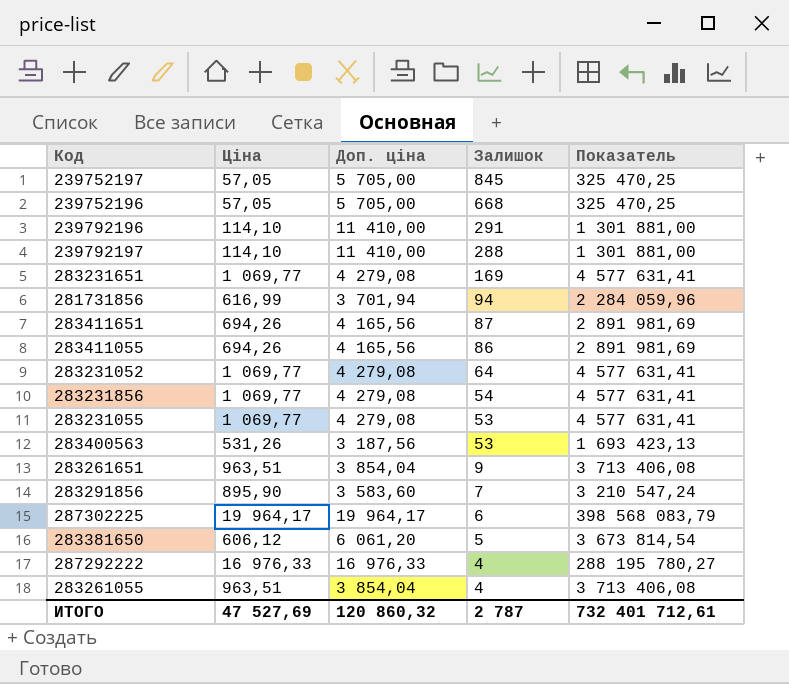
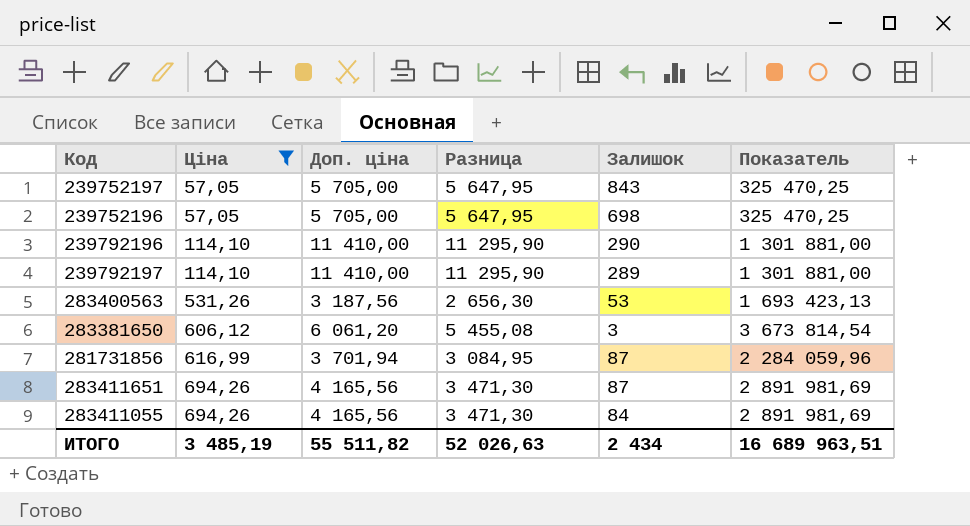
filter: none -> Ціна <= 694,26
row order: Залишок descending -> Ціна ascending
column Разница | formula: none -> [Доп. ціна] - [Ціна]
239752197 | Залишок: 845 -> 843
239752196 | Залишок: 668 -> 698
239792196 | Залишок: 291 -> 290
239792197 | Залишок: 288 -> 289
283381650 | Залишок: 5 -> 3
281731856 | Залишок: 94 -> 87
283411055 | Залишок: 86 -> 84
ИТОГО | Ціна: 47 527,69 -> 3 485,19
ИТОГО | Доп. ціна: 120 860,32 -> 55 511,82
ИТОГО | Залишок: 2 787 -> 2 434
ИТОГО | Показатель: 732 401 712,61 -> 16 689 963,51

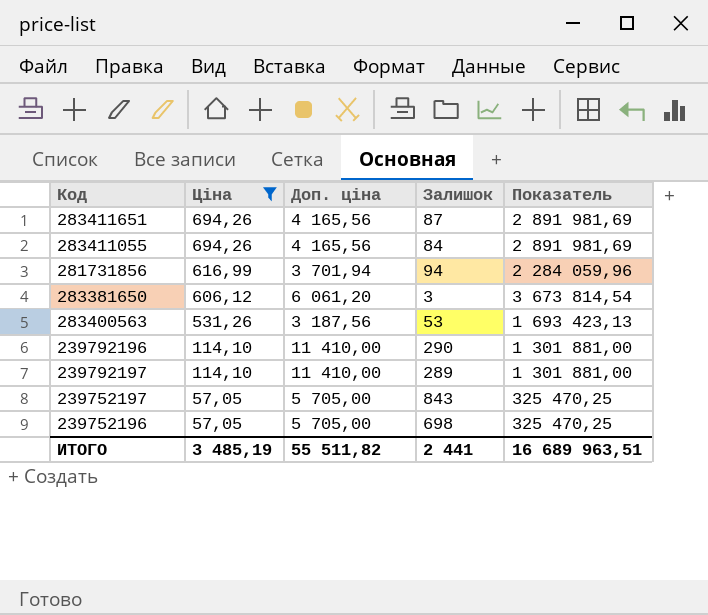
row order: Ціна ascending -> Ціна descending
column Разница | formula: [Доп. ціна] - [Ціна] -> none
281731856 | Залишок: 87 -> 94
ИТОГО | Залишок: 2 434 -> 2 441

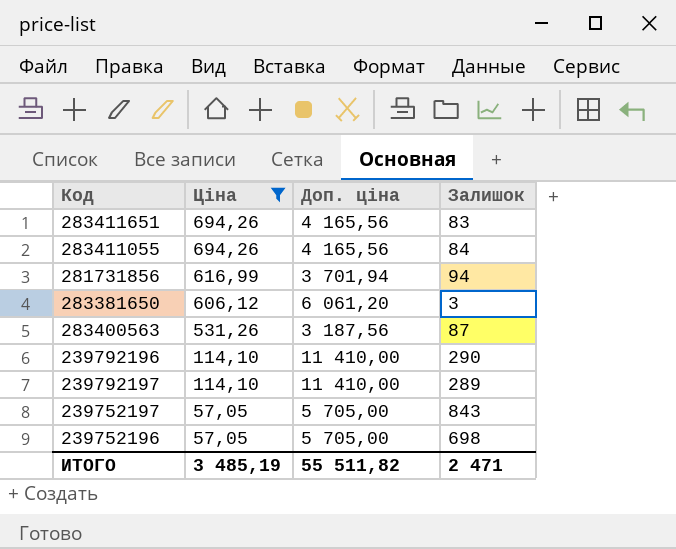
column Показатель | formula: [Ціна] * [Доп. ціна] -> none
283411651 | Залишок: 87 -> 83
283400563 | Залишок: 53 -> 87
ИТОГО | Залишок: 2 441 -> 2 471

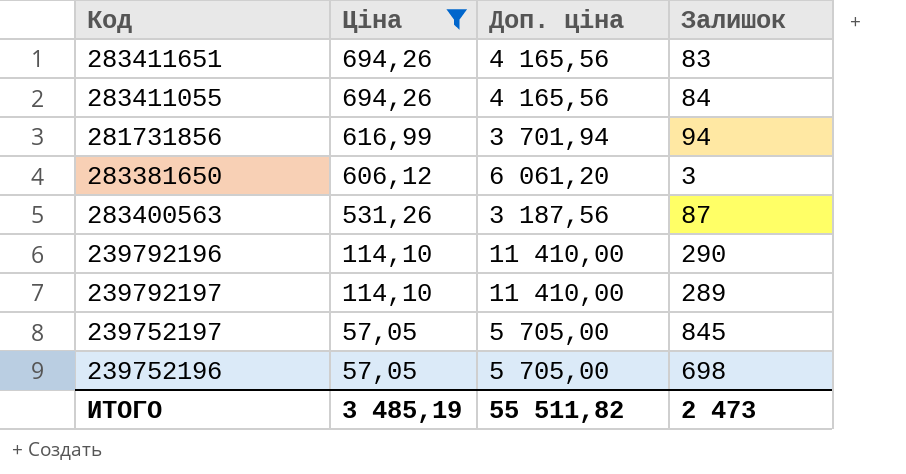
239752197 | Залишок: 843 -> 845
ИТОГО | Залишок: 2 471 -> 2 473

